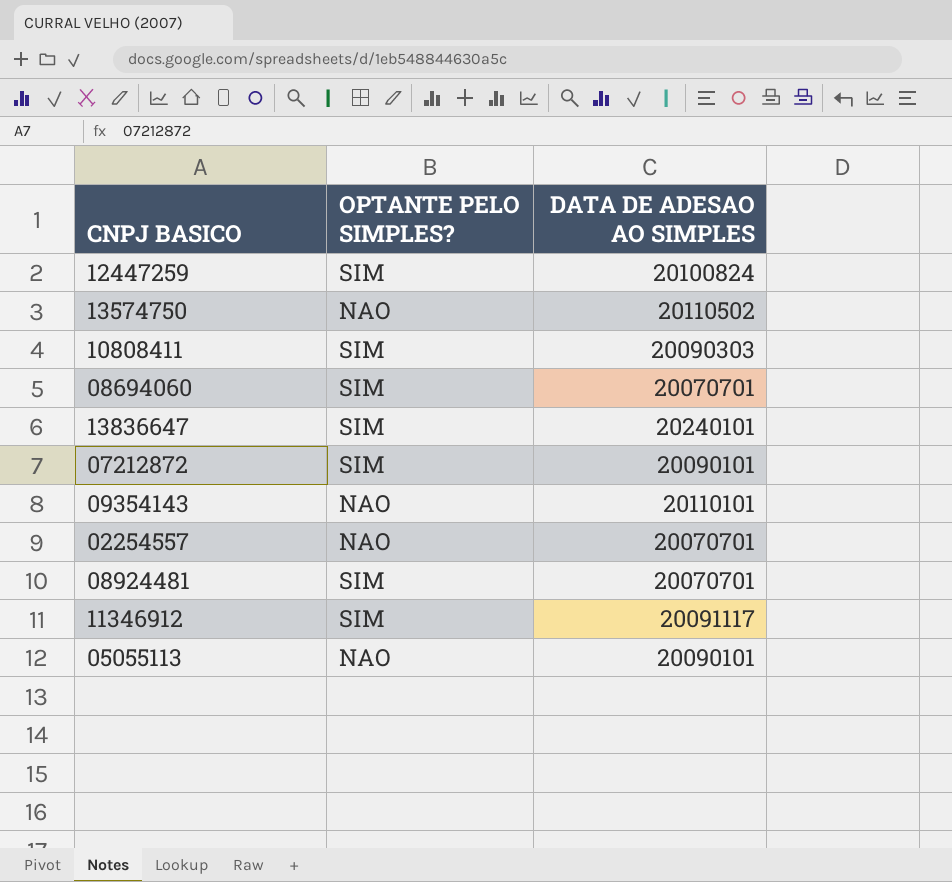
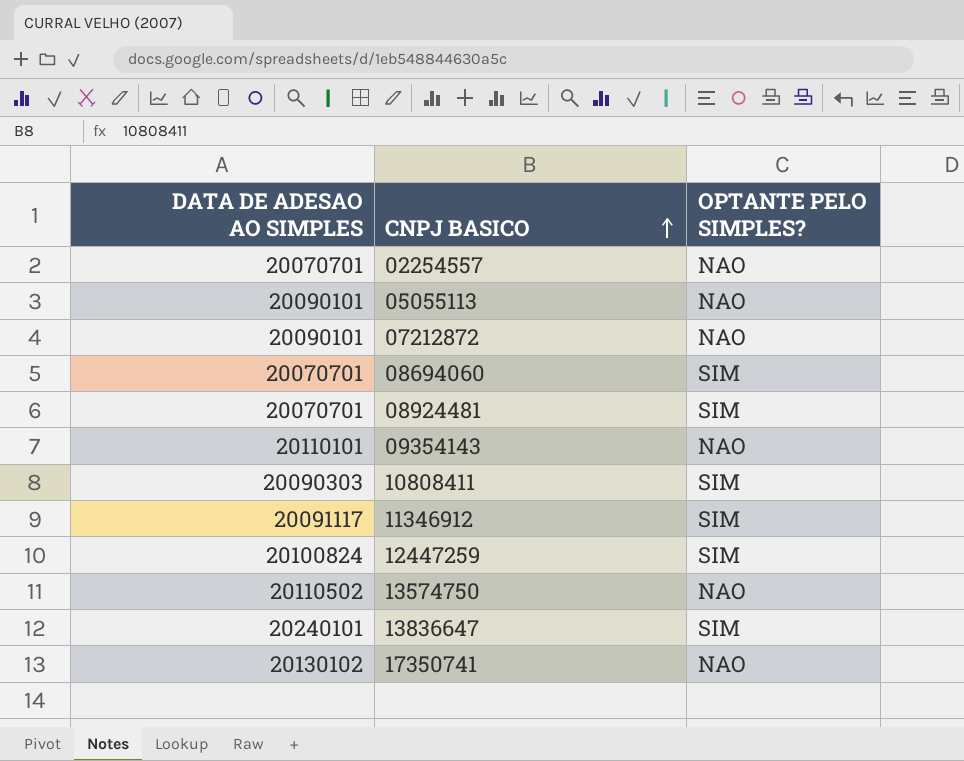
row order: none -> CNPJ BASICO ascending
column DATA DE ADESAO AO SIMPLES | position: 3 -> 1
07212872 | OPTANTE PELO SIMPLES?: SIM -> NAO
row 17350741: none -> 20130102 | NAO

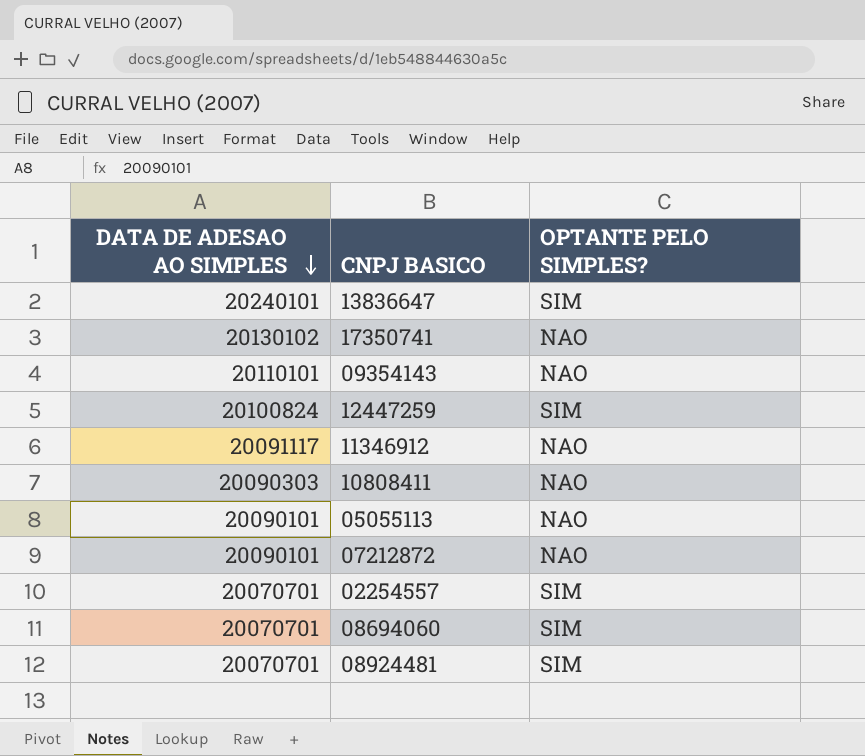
row order: CNPJ BASICO ascending -> DATA DE ADESAO AO SIMPLES descending
row 13574750: 20110502 | NAO -> none
11346912 | OPTANTE PELO SIMPLES?: SIM -> NAO
10808411 | OPTANTE PELO SIMPLES?: SIM -> NAO
02254557 | OPTANTE PELO SIMPLES?: NAO -> SIM

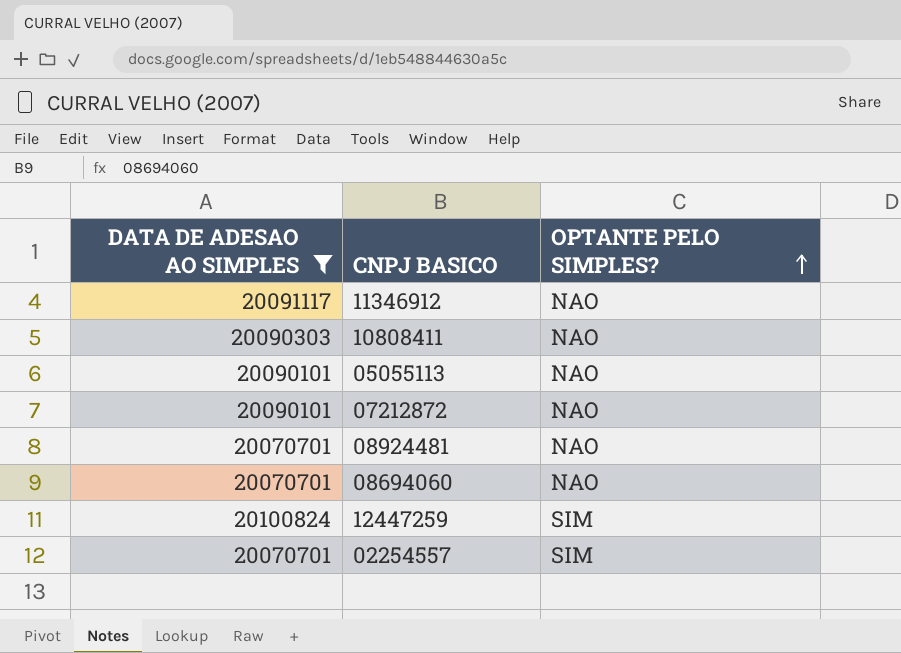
filter: none -> DATA DE ADESAO AO SIMPLES <= 20100824
row order: DATA DE ADESAO AO SIMPLES descending -> OPTANTE PELO SIMPLES? ascending
08924481 | OPTANTE PELO SIMPLES?: SIM -> NAO
08694060 | OPTANTE PELO SIMPLES?: SIM -> NAO

